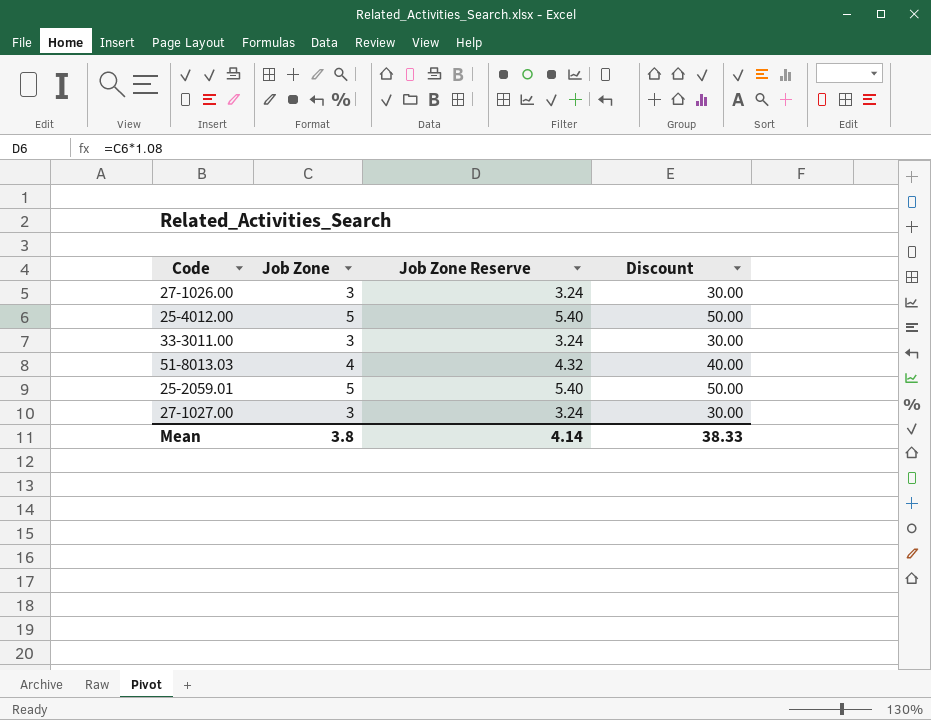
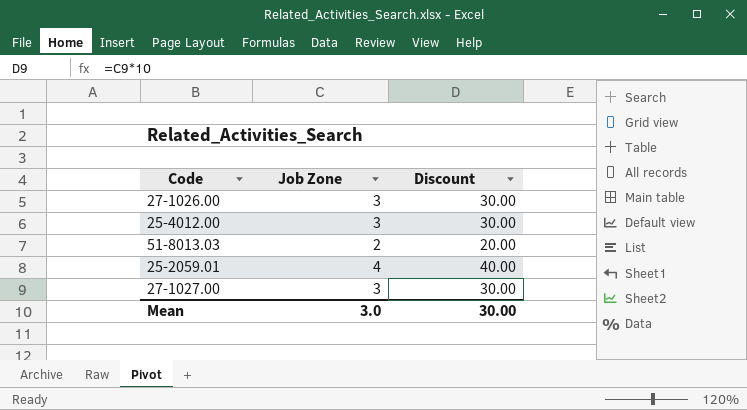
column Job Zone Reserve | formula: [Job Zone] * 1.08 -> none
row 33-3011.00: 3 | 3.24 | 30.00 -> none
25-4012.00 | Job Zone: 5 -> 3
25-4012.00 | Discount: 50.00 -> 30.00
51-8013.03 | Job Zone: 4 -> 2
51-8013.03 | Discount: 40.00 -> 20.00
25-2059.01 | Job Zone: 5 -> 4
25-2059.01 | Discount: 50.00 -> 40.00
Mean | Job Zone: 3.8 -> 3.0
Mean | Discount: 38.33 -> 30.00

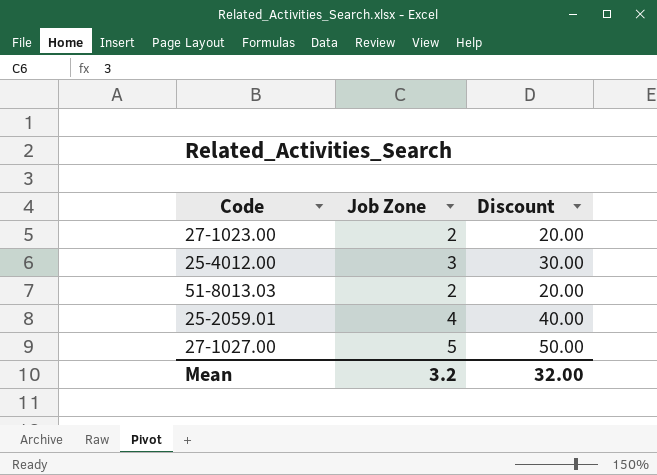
row 27-1026.00: 3 | 30.00 -> none
row 27-1023.00: none -> 2 | 20.00
27-1027.00 | Job Zone: 3 -> 5
27-1027.00 | Discount: 30.00 -> 50.00
Mean | Job Zone: 3.0 -> 3.2
Mean | Discount: 30.00 -> 32.00

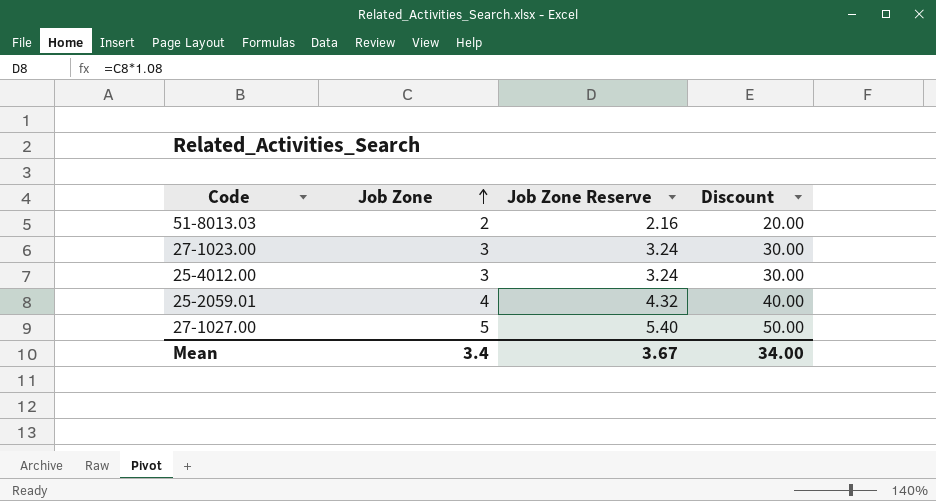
row order: none -> Job Zone ascending
column Job Zone Reserve | formula: none -> [Job Zone] * 1.08
27-1023.00 | Job Zone: 2 -> 3
27-1023.00 | Discount: 20.00 -> 30.00
Mean | Job Zone: 3.2 -> 3.4
Mean | Discount: 32.00 -> 34.00

